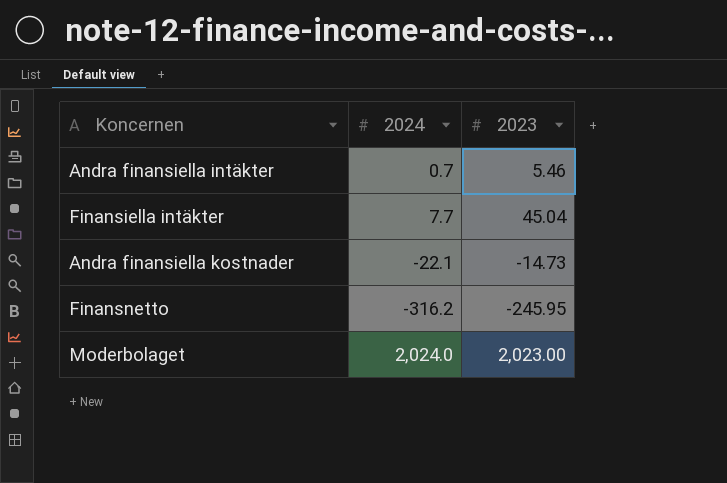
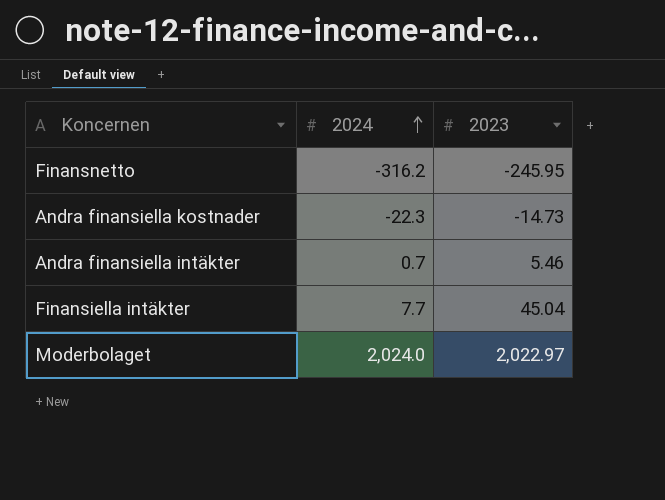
row order: none -> 2024 ascending
Andra finansiella kostnader | 2024: -22.1 -> -22.3
Moderbolaget | 2023: 2,023.00 -> 2,022.97

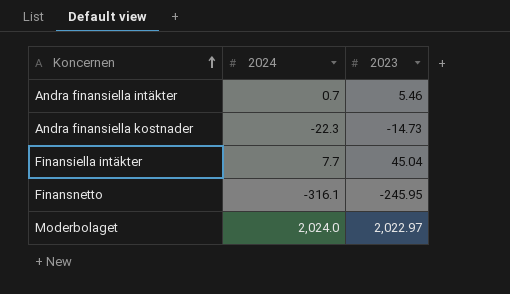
row order: 2024 ascending -> Koncernen ascending
Finansnetto | 2024: -316.2 -> -316.1

